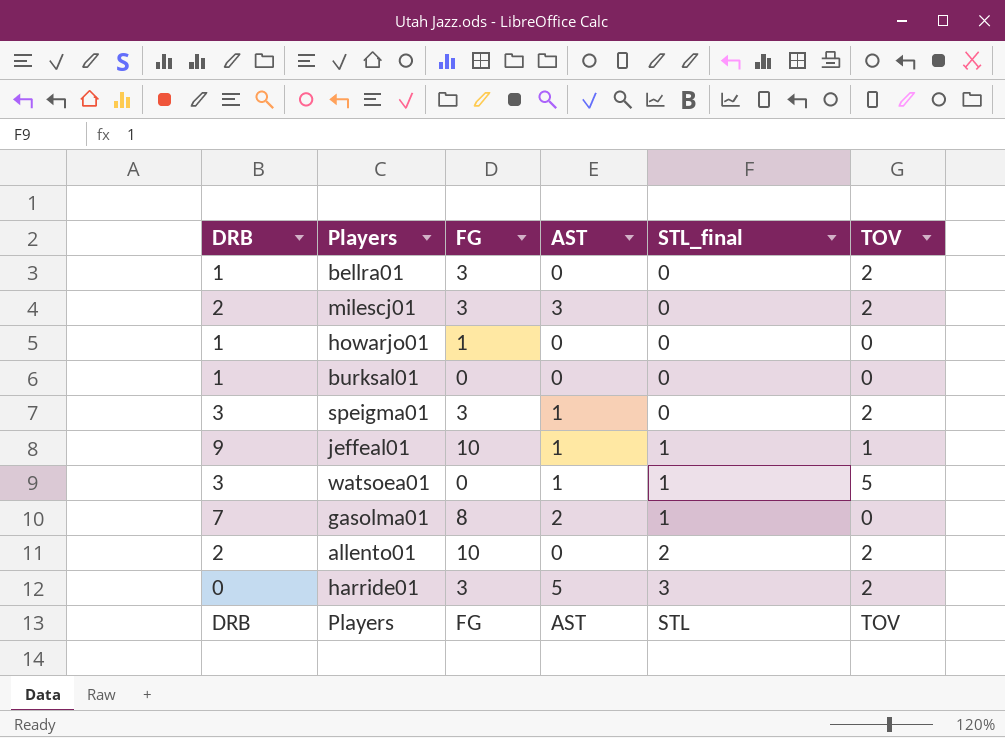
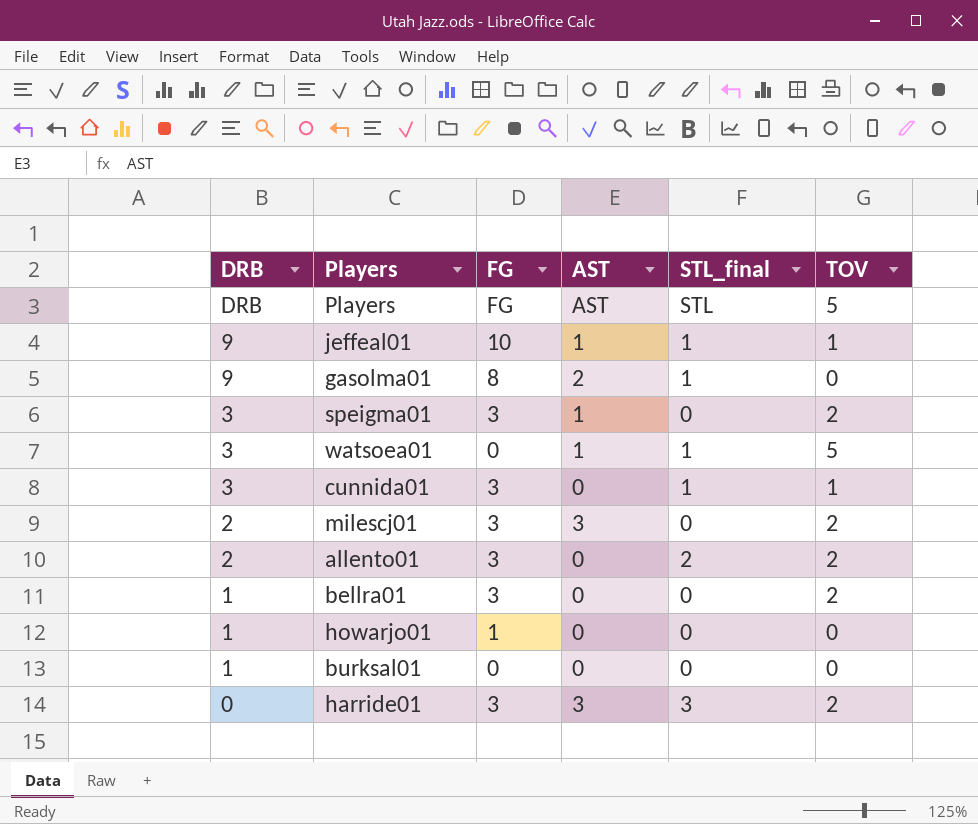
row order: STL_final ascending -> DRB descending
Players | TOV: TOV -> 5
gasolma01 | DRB: 7 -> 9
row cunnida01: none -> 3 | 3 | 0 | 1 | 1
allento01 | FG: 10 -> 3
harride01 | AST: 5 -> 3

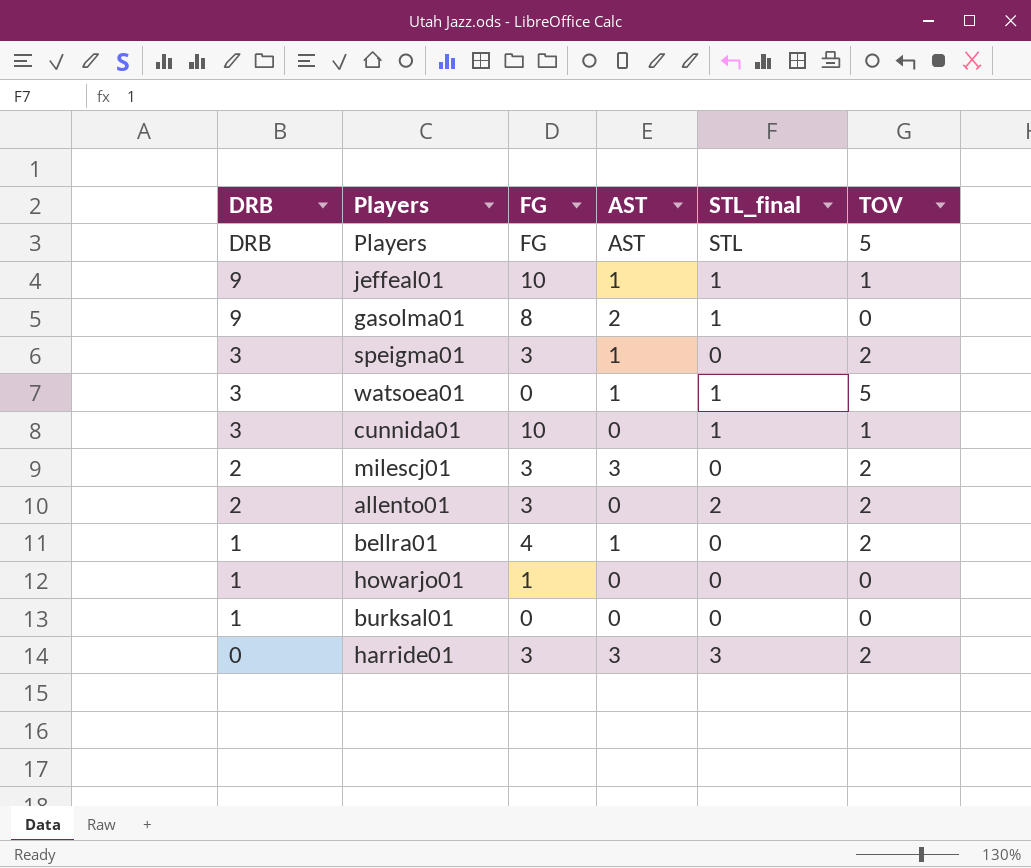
cunnida01 | FG: 3 -> 10
bellra01 | FG: 3 -> 4
bellra01 | AST: 0 -> 1

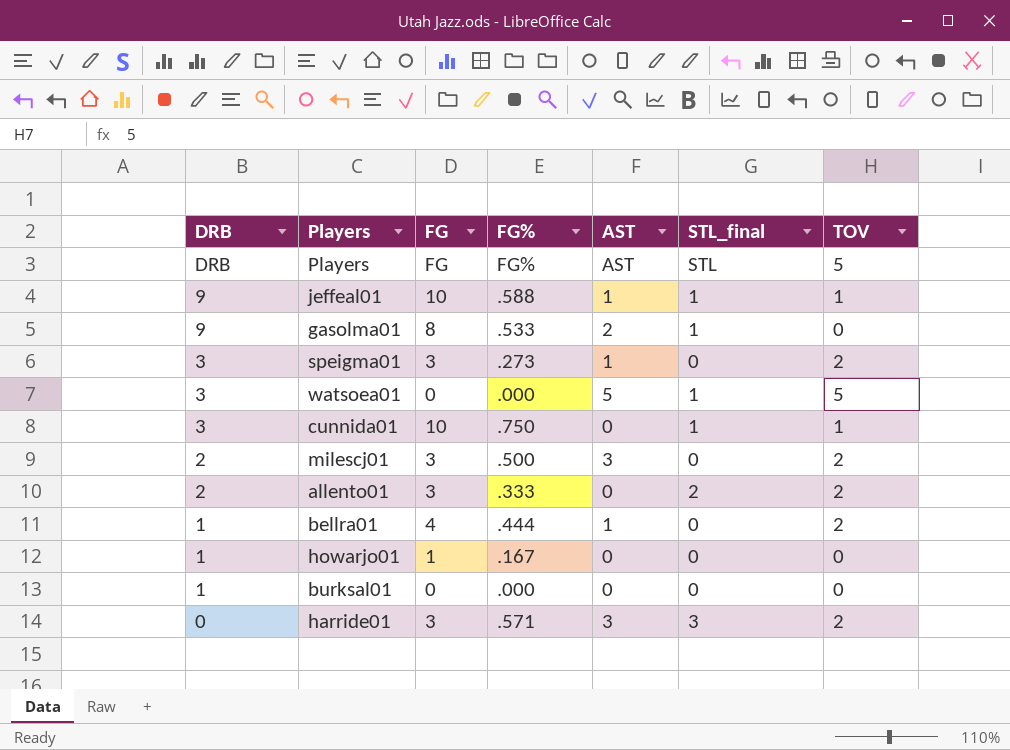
column FG% | position: none -> 4
watsoea01 | AST: 1 -> 5

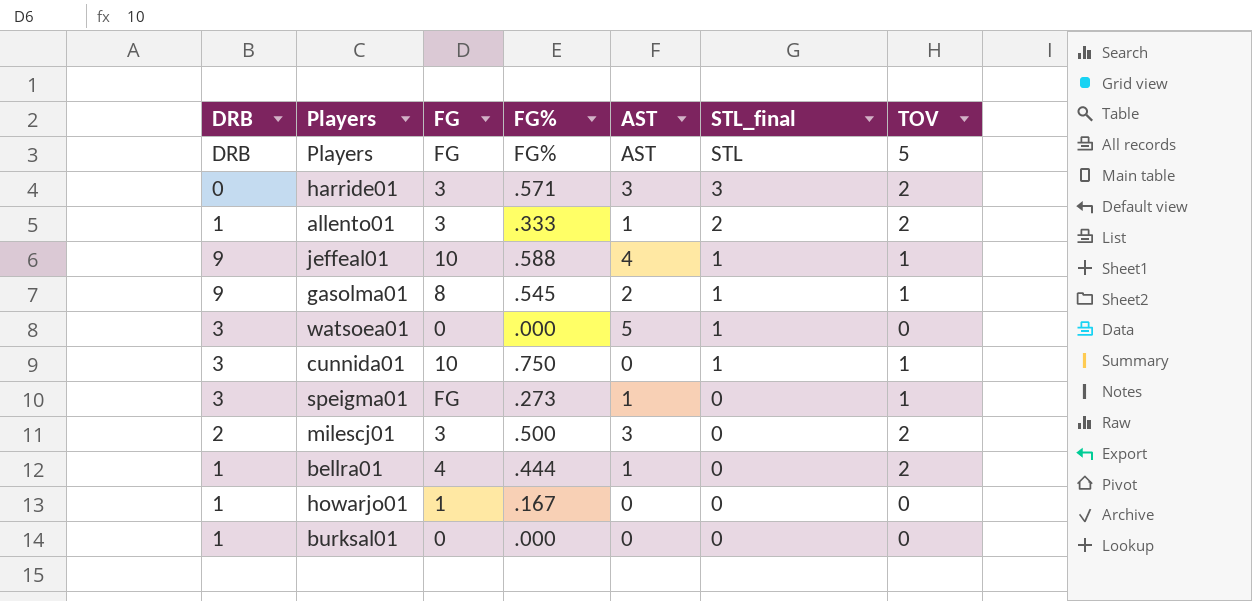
row order: DRB descending -> STL_final descending
allento01 | DRB: 2 -> 1
allento01 | AST: 0 -> 1
jeffeal01 | AST: 1 -> 4
gasolma01 | FG%: .533 -> .545
gasolma01 | TOV: 0 -> 1
watsoea01 | TOV: 5 -> 0
speigma01 | FG: 3 -> FG
speigma01 | TOV: 2 -> 1

